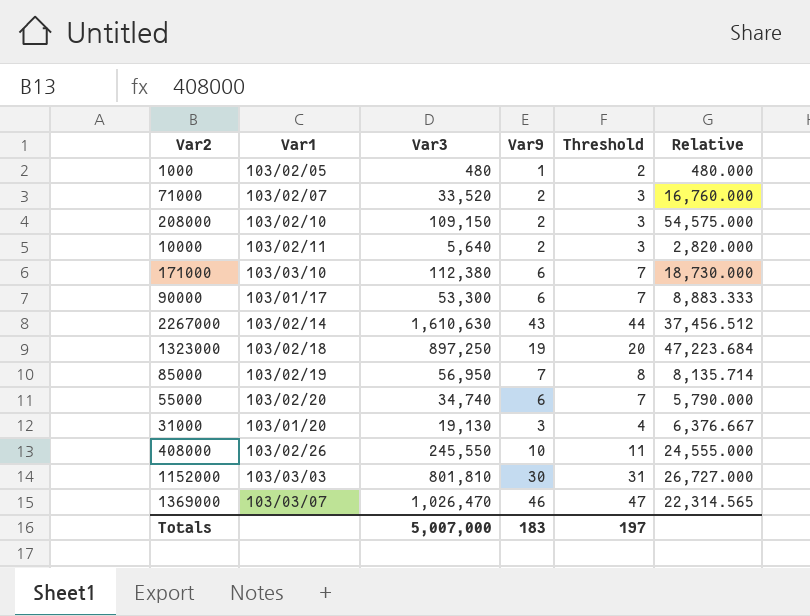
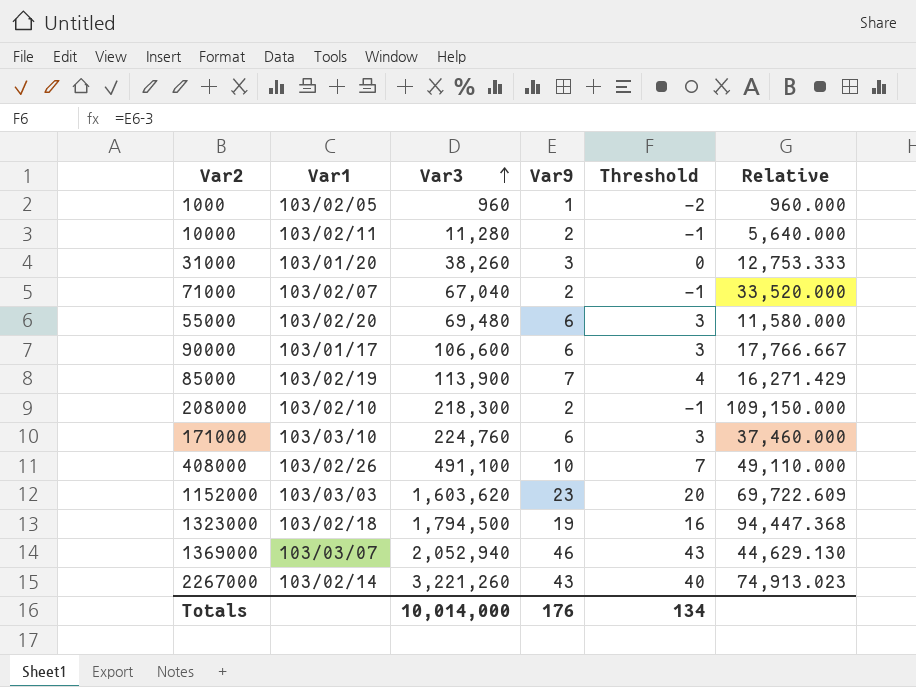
row order: none -> Var3 ascending
column Threshold | formula: [Var9] + 1 -> [Var9] - 3
1000 | Var3: 480 -> 960
1000 | Relative: 480.000 -> 960.000
10000 | Var3: 5,640 -> 11,280
10000 | Relative: 2,820.000 -> 5,640.000
31000 | Var3: 19,130 -> 38,260
31000 | Relative: 6,376.667 -> 12,753.333
71000 | Var3: 33,520 -> 67,040
71000 | Relative: 16,760.000 -> 33,520.000
55000 | Var3: 34,740 -> 69,480
55000 | Relative: 5,790.000 -> 11,580.000
90000 | Var3: 53,300 -> 106,600
90000 | Relative: 8,883.333 -> 17,766.667
85000 | Var3: 56,950 -> 113,900
85000 | Relative: 8,135.714 -> 16,271.429
208000 | Var3: 109,150 -> 218,300
208000 | Relative: 54,575.000 -> 109,150.000
171000 | Var3: 112,380 -> 224,760
171000 | Relative: 18,730.000 -> 37,460.000
408000 | Var3: 245,550 -> 491,100
408000 | Relative: 24,555.000 -> 49,110.000
1152000 | Var3: 801,810 -> 1,603,620
1152000 | Var9: 30 -> 23
1152000 | Relative: 26,727.000 -> 69,722.609
1323000 | Var3: 897,250 -> 1,794,500
1323000 | Relative: 47,223.684 -> 94,447.368
1369000 | Var3: 1,026,470 -> 2,052,940
1369000 | Relative: 22,314.565 -> 44,629.130
2267000 | Var3: 1,610,630 -> 3,221,260
2267000 | Relative: 37,456.512 -> 74,913.023
Totals | Var3: 5,007,000 -> 10,014,000
Totals | Var9: 183 -> 176
Totals | Threshold: 197 -> 134

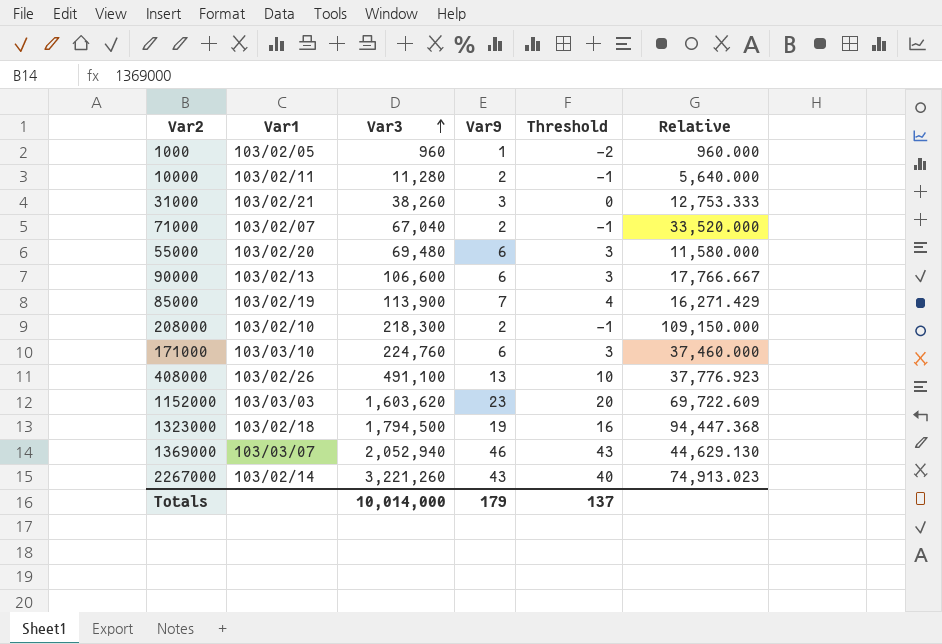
31000 | Var1: 103/01/20 -> 103/02/21
90000 | Var1: 103/01/17 -> 103/02/13
408000 | Var9: 10 -> 13
408000 | Threshold: 7 -> 10
408000 | Relative: 49,110.000 -> 37,776.923
Totals | Var9: 176 -> 179
Totals | Threshold: 134 -> 137

